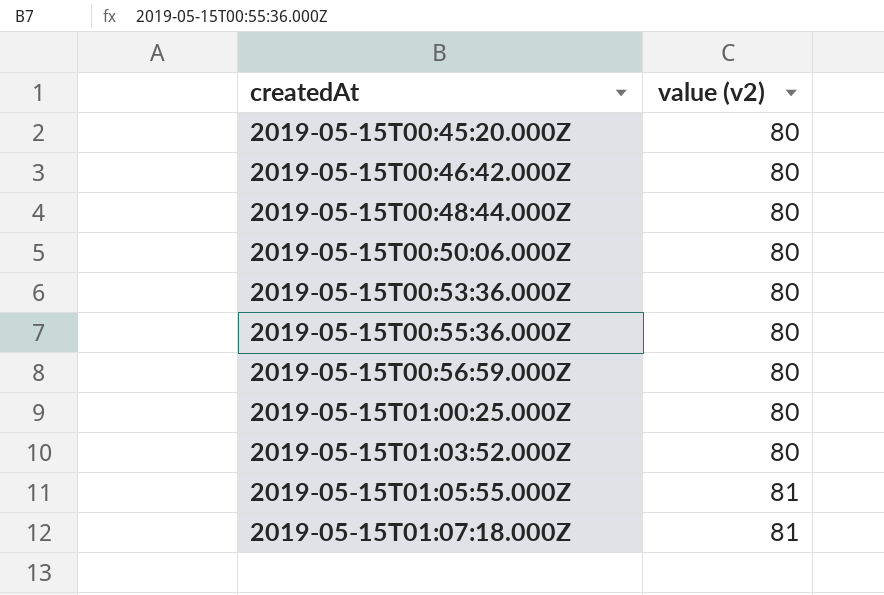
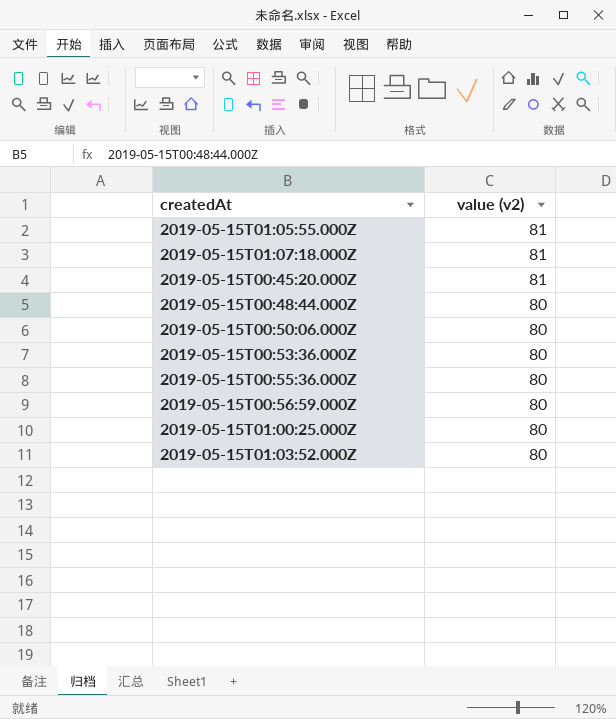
row order: createdAt ascending -> value (v2) descending
row 2019-05-15T00:46:42.000Z: 80 -> none
2019-05-15T00:45:20.000Z | value (v2): 80 -> 81

